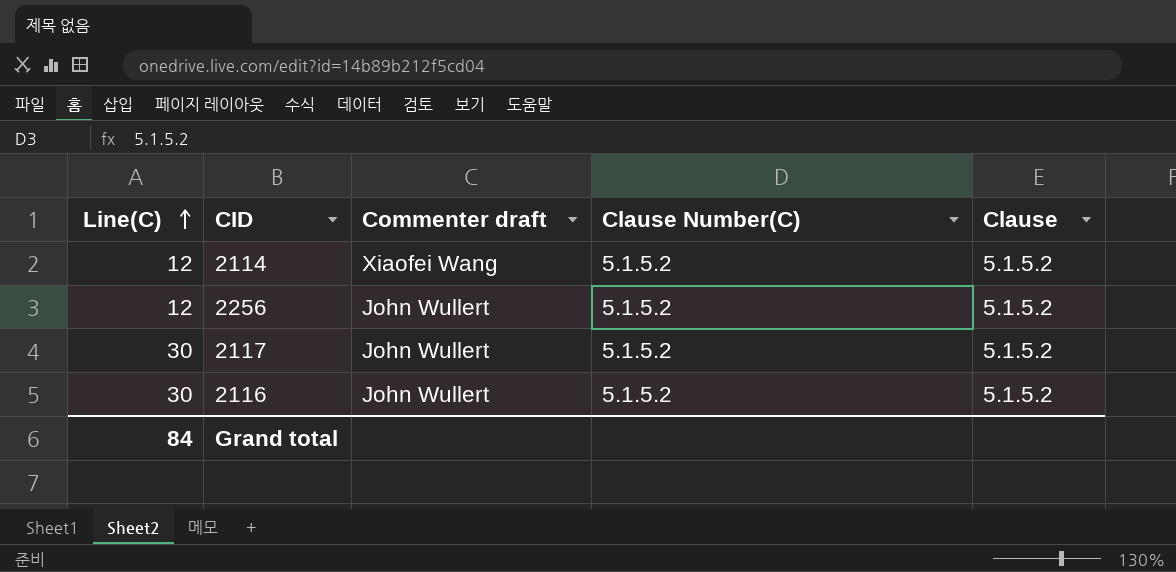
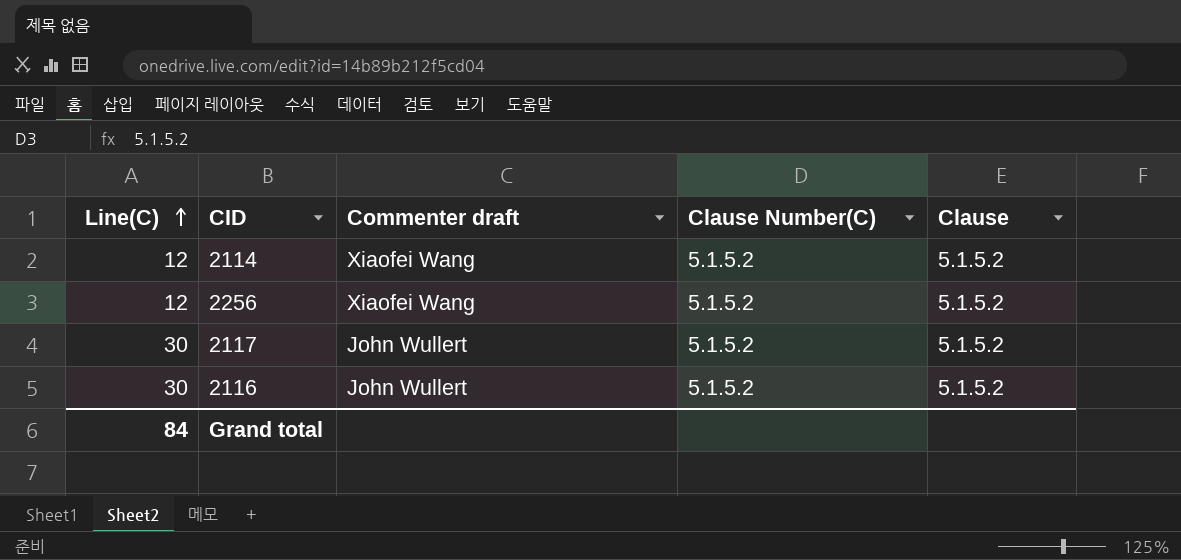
2256 | Commenter draft: John Wullert -> Xiaofei Wang

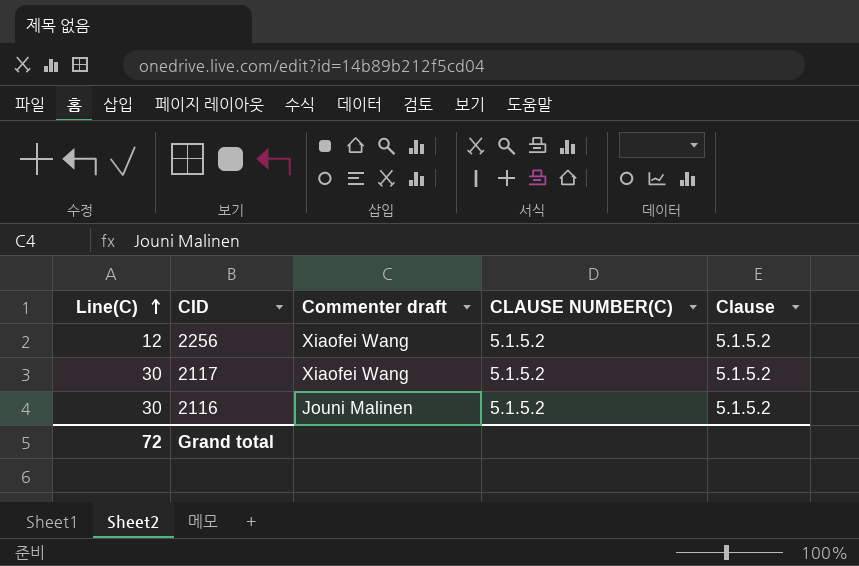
column name: Clause Number(C) -> CLAUSE NUMBER(C)
row 2114: 12 | Xiaofei Wang | 5.1.5.2 | 5.1.5.2 -> none
2117 | Commenter draft: John Wullert -> Xiaofei Wang
2116 | Commenter draft: John Wullert -> Jouni Malinen
Grand total | Line(C): 84 -> 72

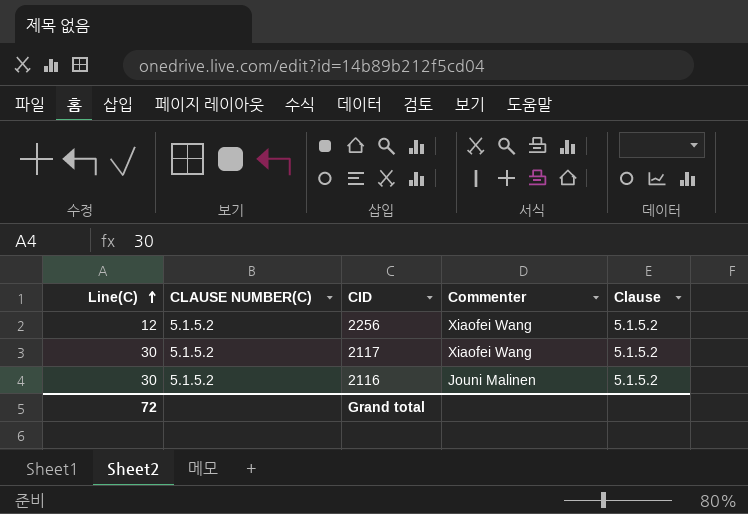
column CLAUSE NUMBER(C) | position: 4 -> 2
column name: Commenter draft -> Commenter

